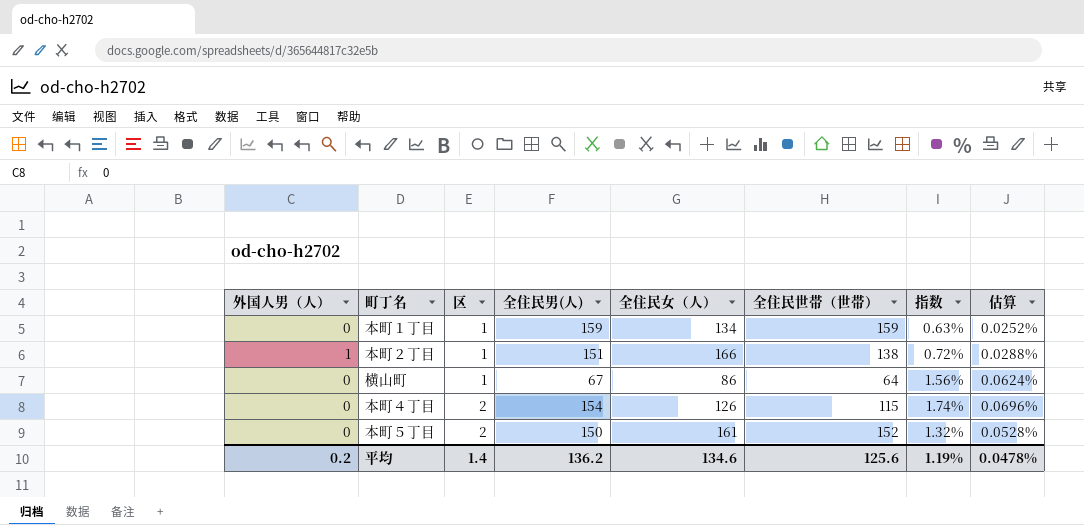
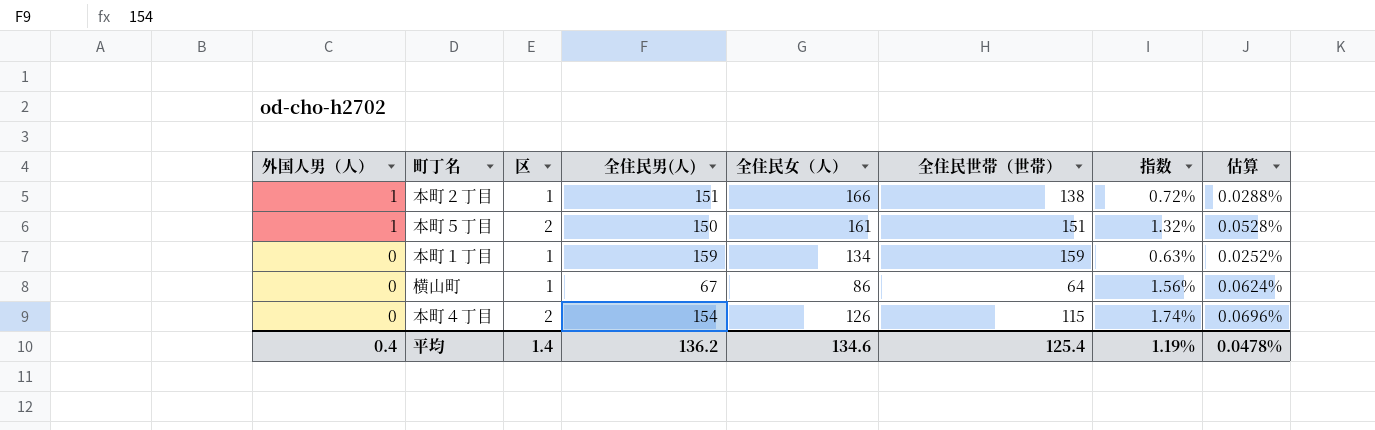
row order: 区 ascending -> 外国人男（人） descending
本町５丁目 | 外国人男（人）: 0 -> 1
本町５丁目 | 全住民世帯（世帯）: 152 -> 151
平均 | 外国人男（人）: 0.2 -> 0.4
平均 | 全住民世帯（世帯）: 125.6 -> 125.4

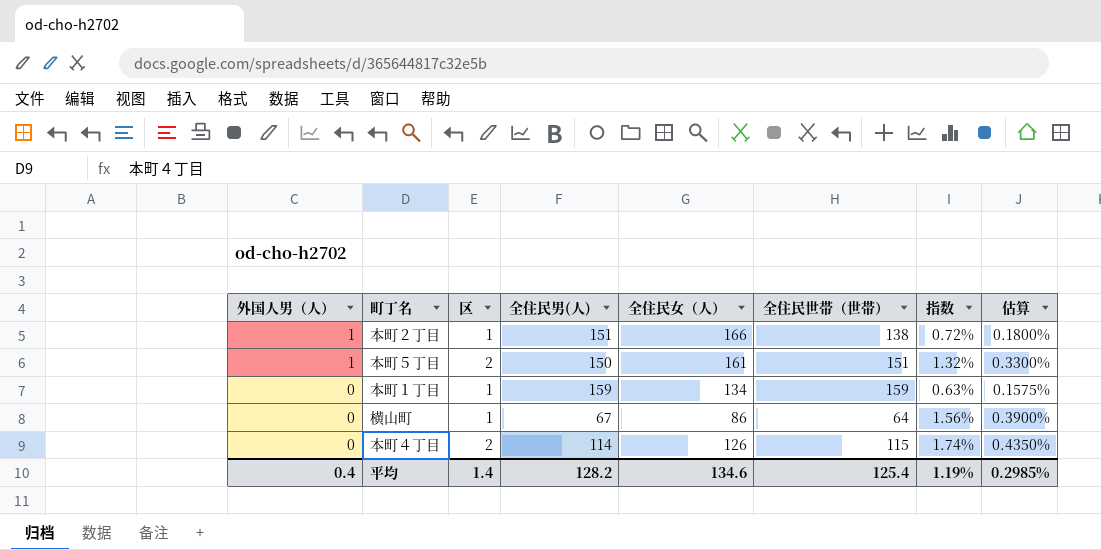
column 估算 | formula: [指数] * 0.04 -> [指数] * 0.25
本町４丁目 | 全住民男(人): 154 -> 114
平均 | 全住民男(人): 136.2 -> 128.2
平均 | 估算: 0.0478% -> 0.2985%

